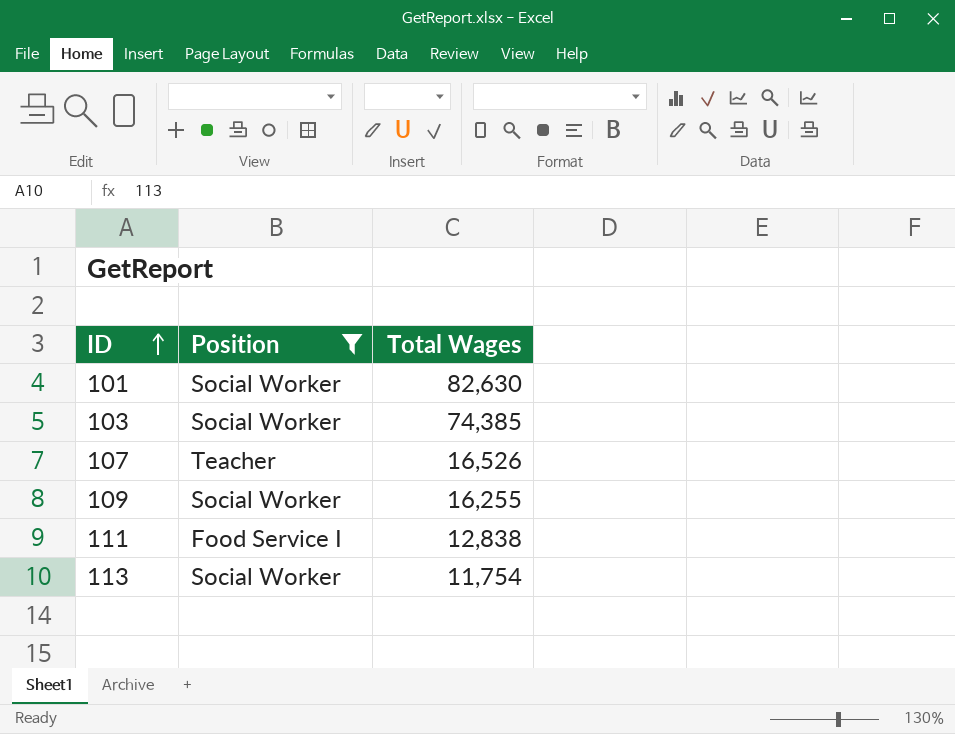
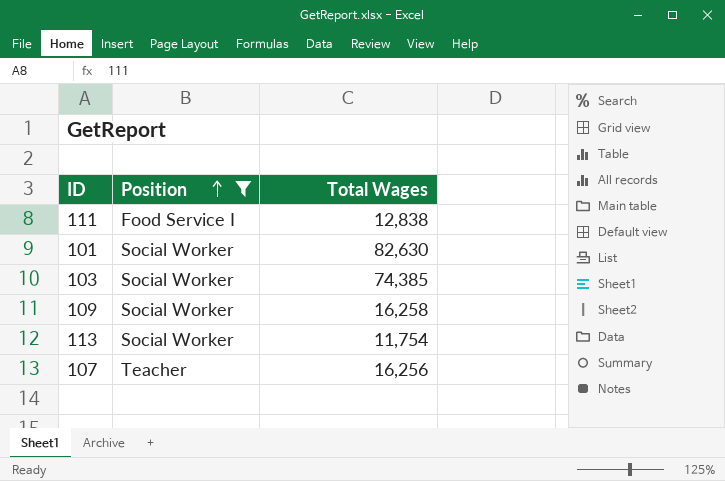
row order: ID ascending -> Position ascending
109 | Total Wages: 16,255 -> 16,258
107 | Total Wages: 16,526 -> 16,256

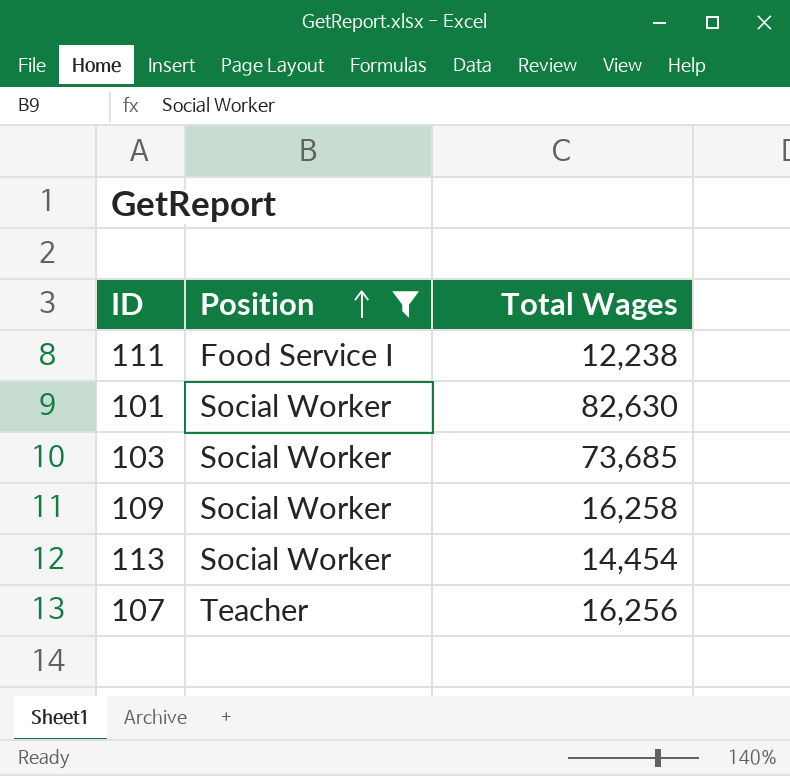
111 | Total Wages: 12,838 -> 12,238
103 | Total Wages: 74,385 -> 73,685
113 | Total Wages: 11,754 -> 14,454

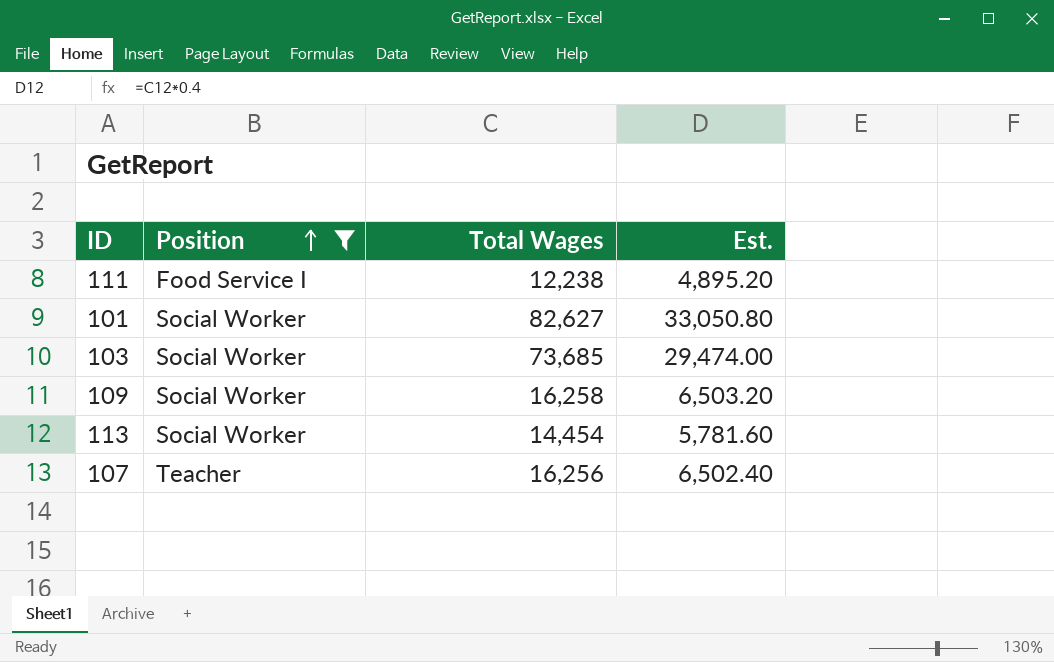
column Est. | formula: none -> [Total Wages] * 0.4
101 | Total Wages: 82,630 -> 82,627

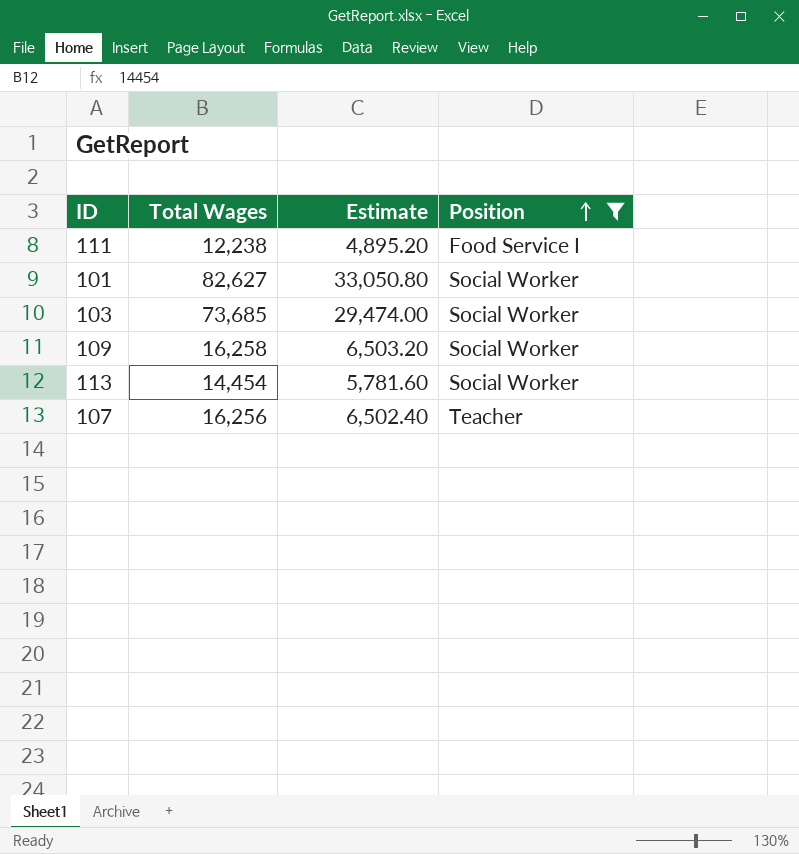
column name: Est. -> Estimate
column Position | position: 2 -> 4

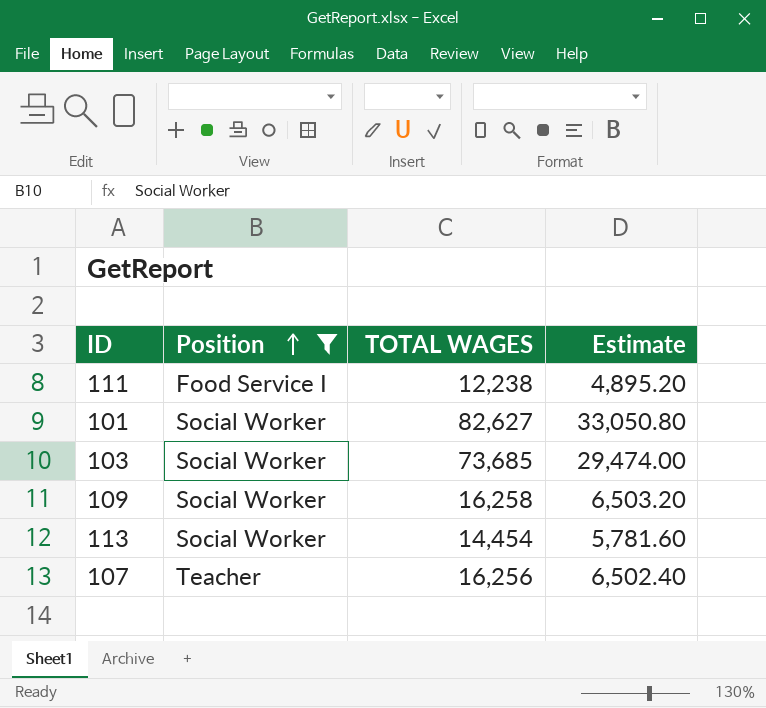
column Position | position: 4 -> 2
column name: Total Wages -> TOTAL WAGES

